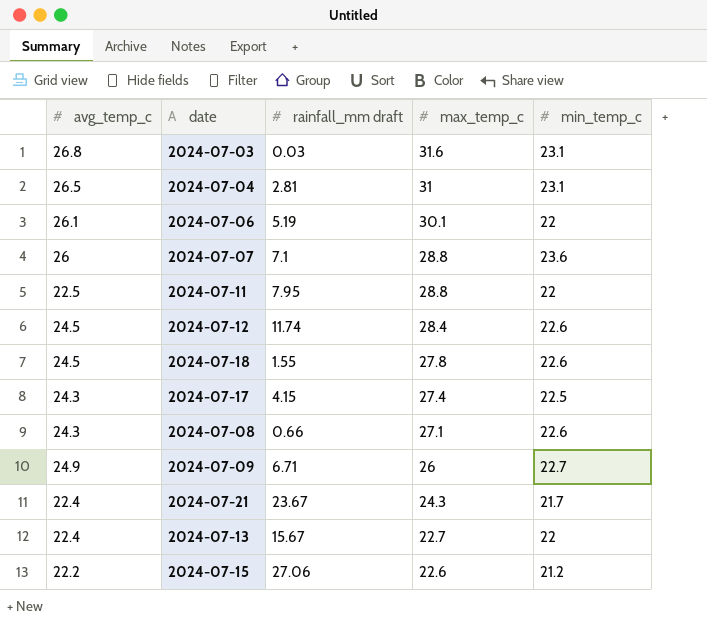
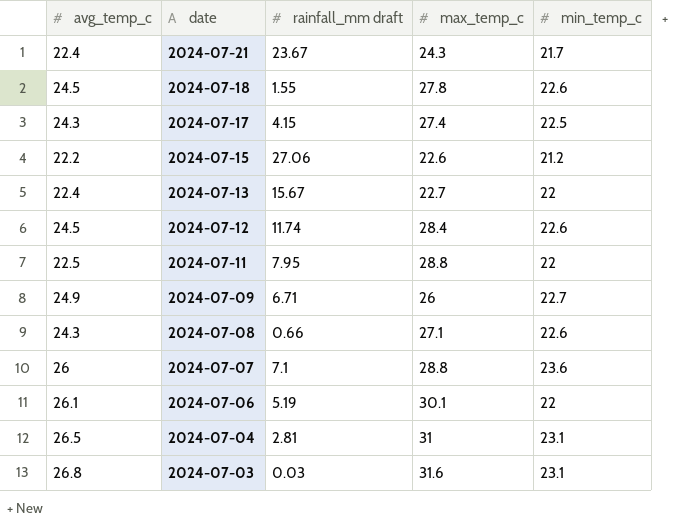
row order: max_temp_c descending -> date descending

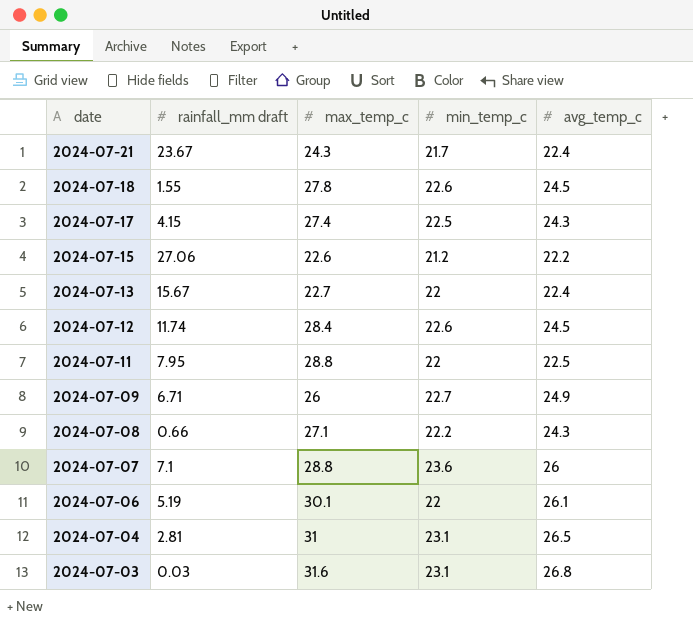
column avg_temp_c | position: 1 -> 5
2024-07-08 | min_temp_c: 22.6 -> 22.2

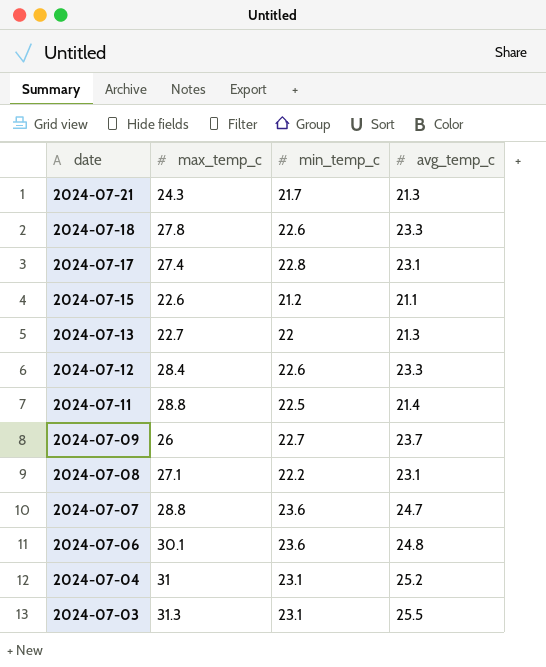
column rainfall_mm draft | position: 2 -> none
2024-07-21 | avg_temp_c: 22.4 -> 21.3
2024-07-18 | avg_temp_c: 24.5 -> 23.3
2024-07-17 | min_temp_c: 22.5 -> 22.8
2024-07-17 | avg_temp_c: 24.3 -> 23.1
2024-07-15 | avg_temp_c: 22.2 -> 21.1
2024-07-13 | avg_temp_c: 22.4 -> 21.3
2024-07-12 | avg_temp_c: 24.5 -> 23.3
2024-07-11 | min_temp_c: 22 -> 22.5
2024-07-11 | avg_temp_c: 22.5 -> 21.4
2024-07-09 | avg_temp_c: 24.9 -> 23.7
2024-07-08 | avg_temp_c: 24.3 -> 23.1
2024-07-07 | avg_temp_c: 26 -> 24.7
2024-07-06 | min_temp_c: 22 -> 23.6
2024-07-06 | avg_temp_c: 26.1 -> 24.8
2024-07-04 | avg_temp_c: 26.5 -> 25.2
2024-07-03 | max_temp_c: 31.6 -> 31.3
2024-07-03 | avg_temp_c: 26.8 -> 25.5

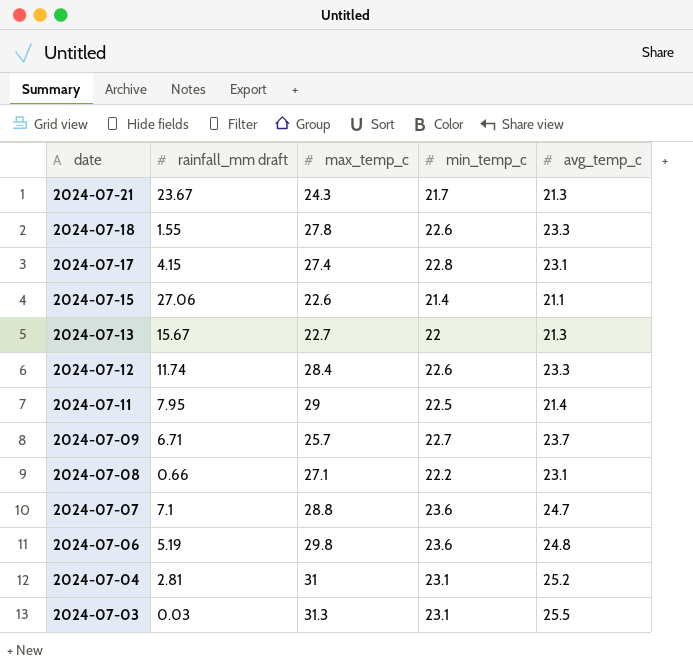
column rainfall_mm draft | position: none -> 2
2024-07-15 | min_temp_c: 21.2 -> 21.4
2024-07-11 | max_temp_c: 28.8 -> 29
2024-07-09 | max_temp_c: 26 -> 25.7
2024-07-06 | max_temp_c: 30.1 -> 29.8

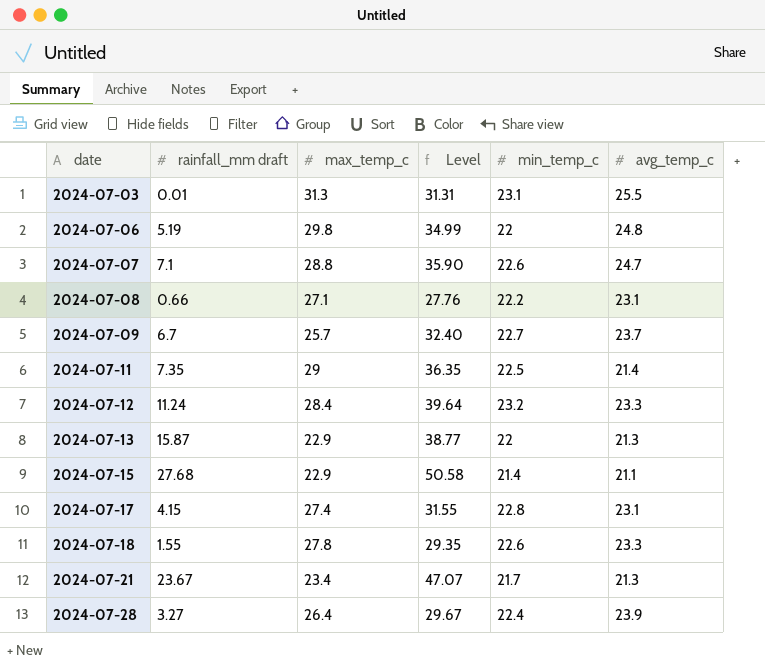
row order: date descending -> date ascending
column Level | formula: none -> [rainfall_mm draft] + [max_temp_c]
row 2024-07-04: 2.81 | 31 | 23.1 | 25.2 -> none
2024-07-03 | rainfall_mm draft: 0.03 -> 0.01
2024-07-06 | min_temp_c: 23.6 -> 22
2024-07-07 | min_temp_c: 23.6 -> 22.6
2024-07-09 | rainfall_mm draft: 6.71 -> 6.7
2024-07-11 | rainfall_mm draft: 7.95 -> 7.35
2024-07-12 | rainfall_mm draft: 11.74 -> 11.24
2024-07-12 | min_temp_c: 22.6 -> 23.2
2024-07-13 | rainfall_mm draft: 15.67 -> 15.87
2024-07-13 | max_temp_c: 22.7 -> 22.9
2024-07-15 | rainfall_mm draft: 27.06 -> 27.68
2024-07-15 | max_temp_c: 22.6 -> 22.9
2024-07-21 | max_temp_c: 24.3 -> 23.4
row 2024-07-28: none -> 3.27 | 26.4 | 29.67 | 22.4 | 23.9

